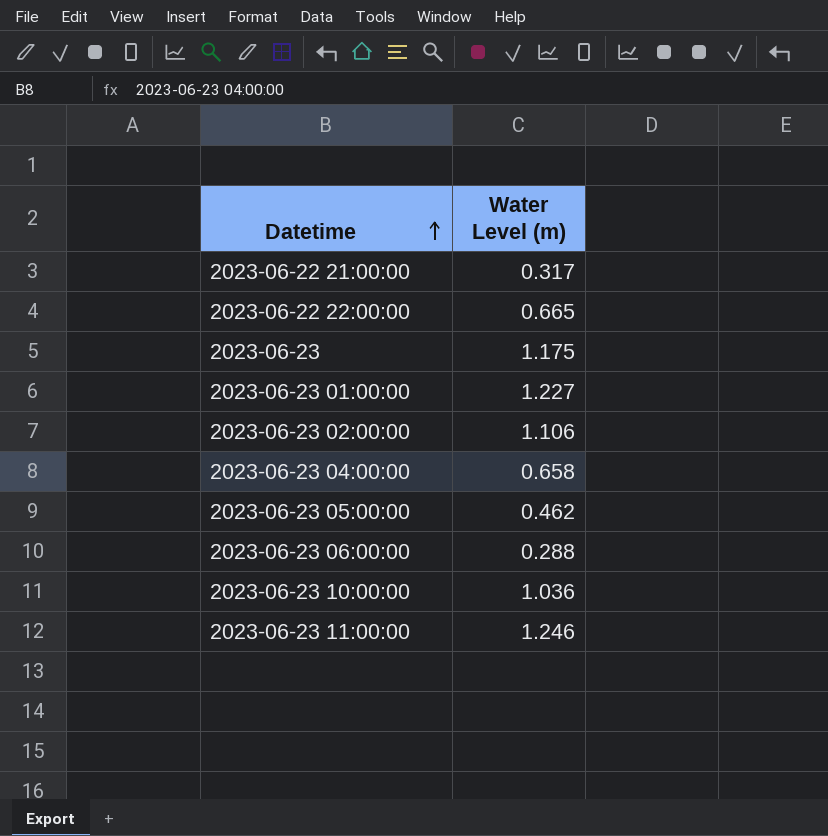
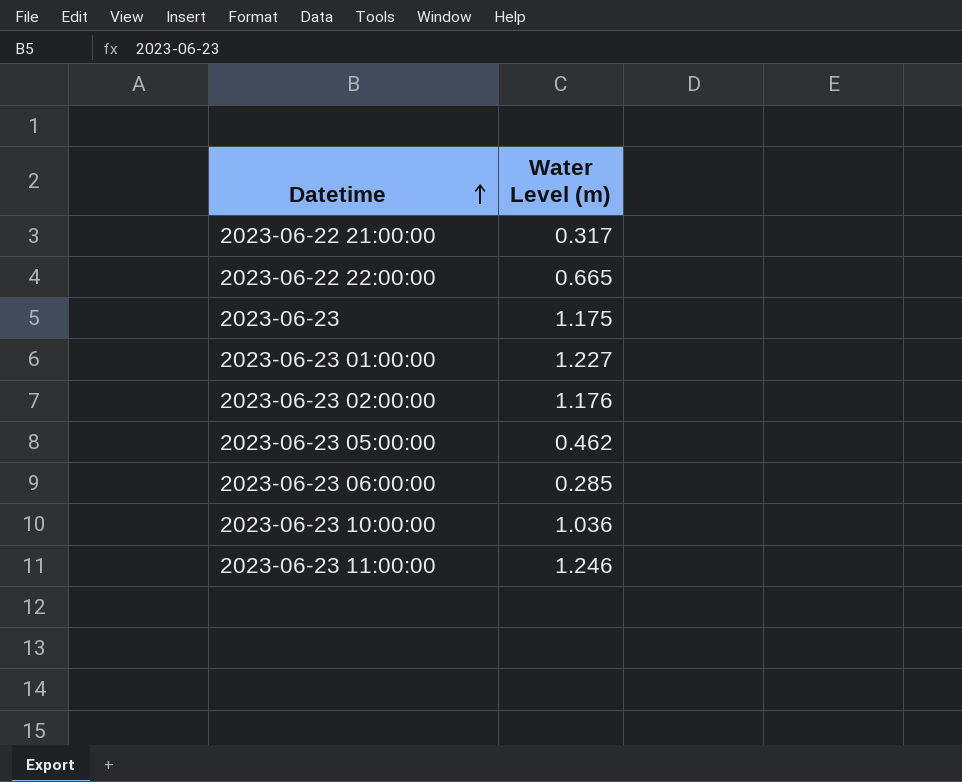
row 2023-06-23 04:00:00: 0.658 -> none
2023-06-23 02:00:00 | Water Level (m): 1.106 -> 1.176
2023-06-23 06:00:00 | Water Level (m): 0.288 -> 0.285

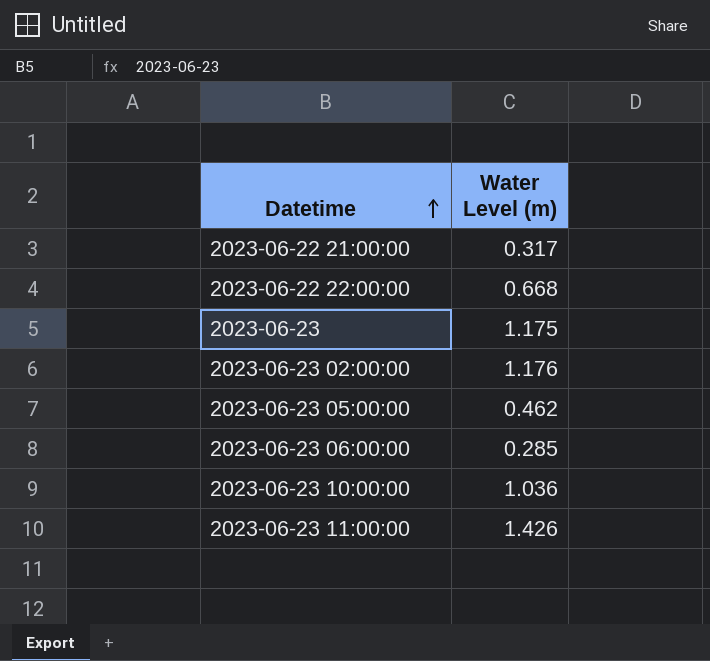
row 2023-06-23 01:00:00: 1.227 -> none
2023-06-22 22:00:00 | Water Level (m): 0.665 -> 0.668
2023-06-23 11:00:00 | Water Level (m): 1.246 -> 1.426

